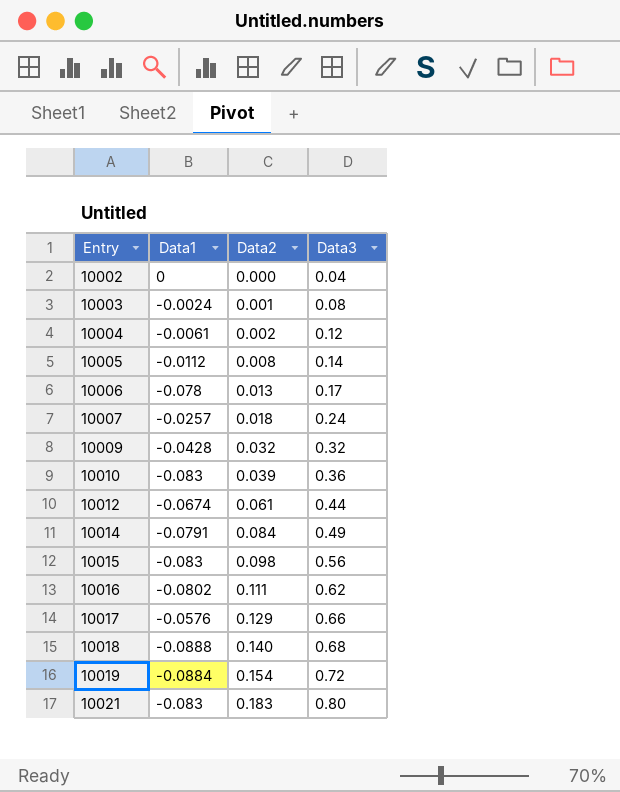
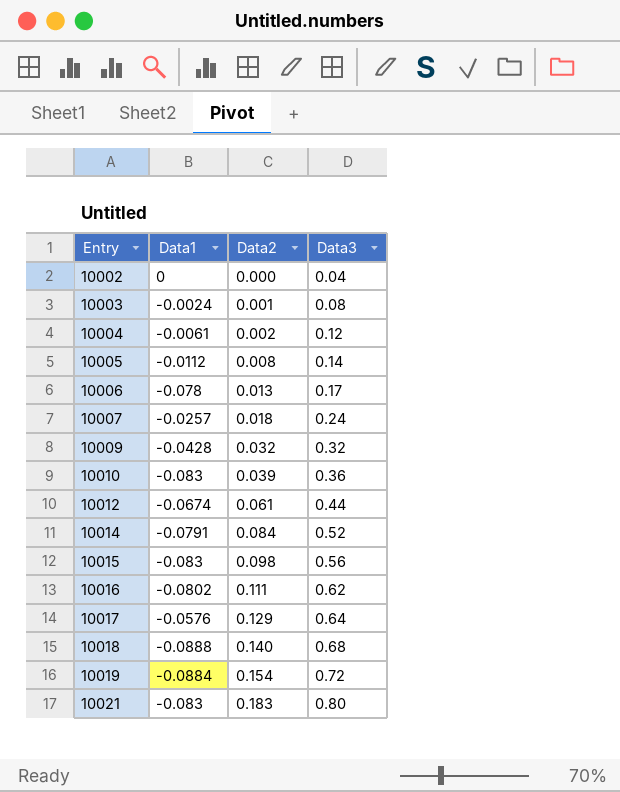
10014 | Data3: 0.49 -> 0.52
10017 | Data3: 0.66 -> 0.64

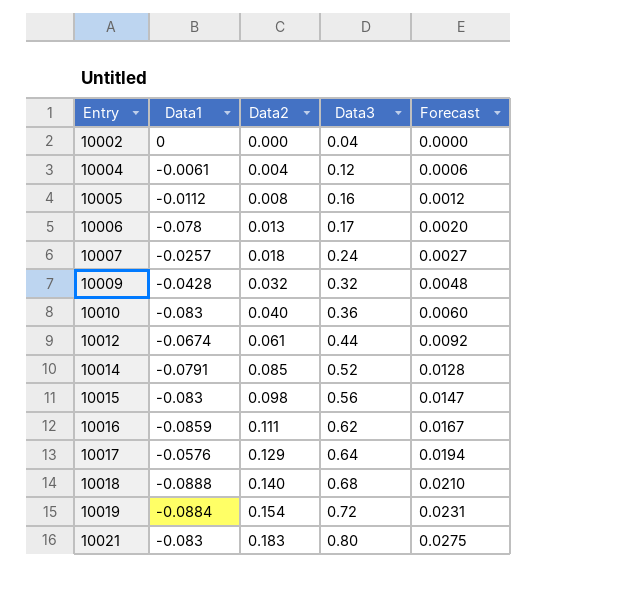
column Forecast | formula: none -> [Data2] * 0.15
row 10003: -0.0024 | 0.001 | 0.08 -> none
10004 | Data2: 0.002 -> 0.004
10005 | Data3: 0.14 -> 0.16
10010 | Data2: 0.039 -> 0.040
10014 | Data2: 0.084 -> 0.085
10016 | Data1: -0.0802 -> -0.0859

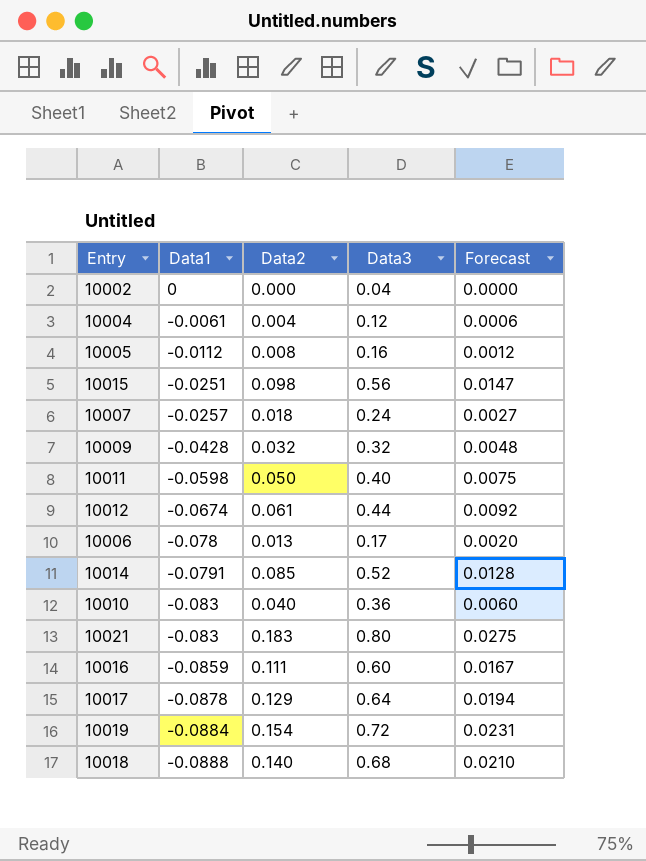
row order: Entry ascending -> Data1 descending
10015 | Data1: -0.083 -> -0.0251
row 10011: none -> -0.0598 | 0.050 | 0.40 | 0.0075
10016 | Data3: 0.62 -> 0.60
10017 | Data1: -0.0576 -> -0.0878

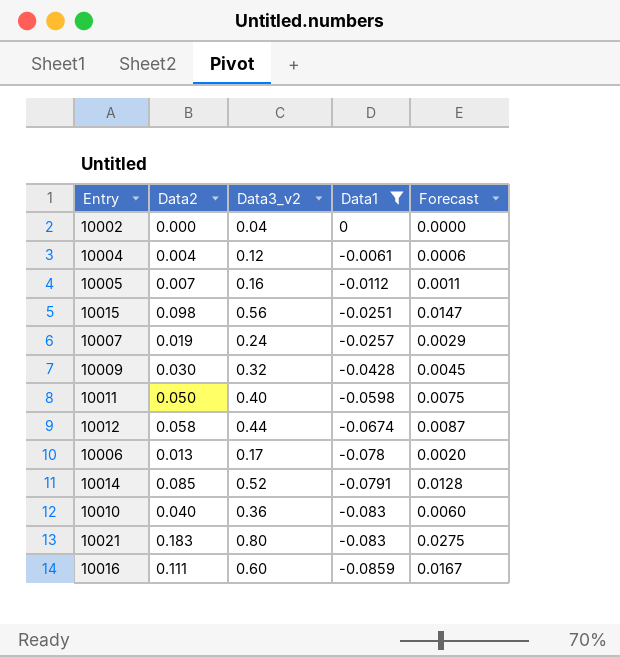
filter: none -> Data1 >= -0.0859
column name: Data3 -> Data3_v2
column Data1 | position: 2 -> 4
10005 | Data2: 0.008 -> 0.007
10005 | Forecast: 0.0012 -> 0.0011
10007 | Data2: 0.018 -> 0.019
10007 | Forecast: 0.0027 -> 0.0029
10009 | Data2: 0.032 -> 0.030
10009 | Forecast: 0.0048 -> 0.0045
10012 | Data2: 0.061 -> 0.058
10012 | Forecast: 0.0092 -> 0.0087

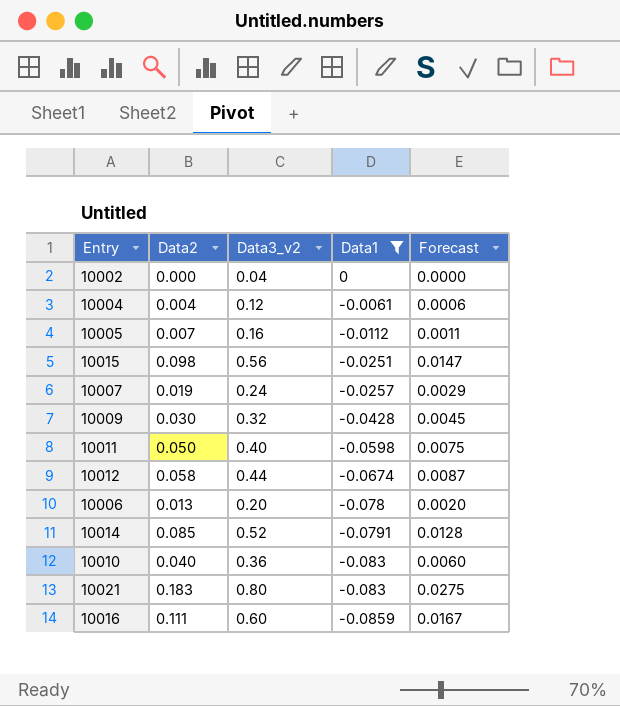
10006 | Data3_v2: 0.17 -> 0.20

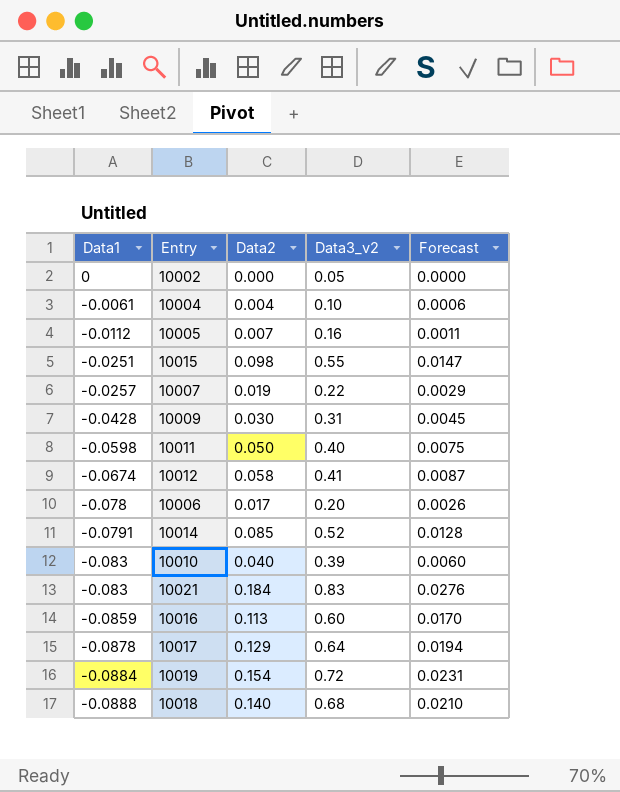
filter: Data1 >= -0.0859 -> none
column Data1 | position: 4 -> 1
10002 | Data3_v2: 0.04 -> 0.05
10004 | Data3_v2: 0.12 -> 0.10
10015 | Data3_v2: 0.56 -> 0.55
10007 | Data3_v2: 0.24 -> 0.22
10009 | Data3_v2: 0.32 -> 0.31
10012 | Data3_v2: 0.44 -> 0.41
10006 | Data2: 0.013 -> 0.017
10006 | Forecast: 0.0020 -> 0.0026
10010 | Data3_v2: 0.36 -> 0.39
10021 | Data2: 0.183 -> 0.184
10021 | Data3_v2: 0.80 -> 0.83
10021 | Forecast: 0.0275 -> 0.0276
10016 | Data2: 0.111 -> 0.113
10016 | Forecast: 0.0167 -> 0.0170

